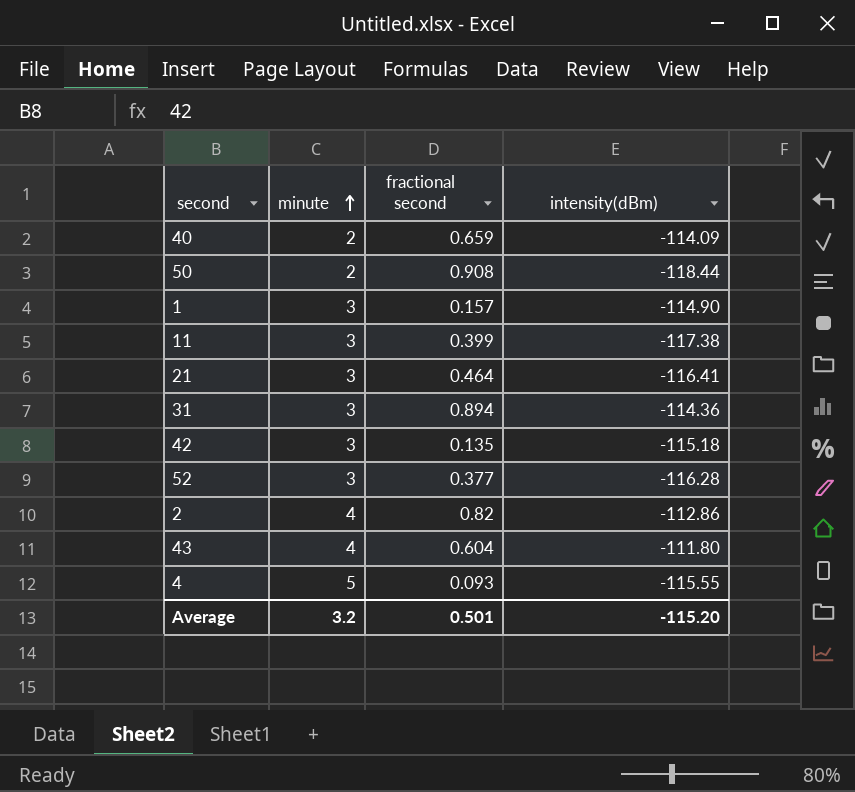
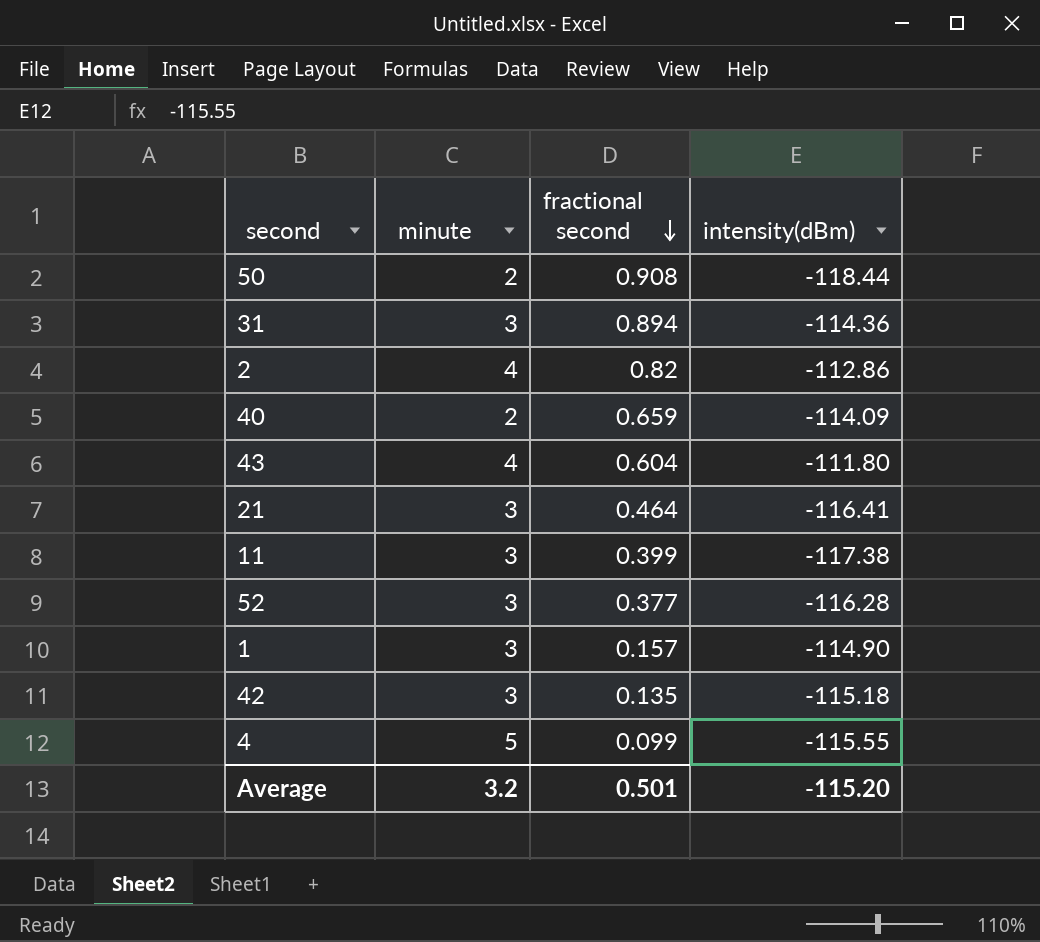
row order: minute ascending -> fractional second descending
4 | fractional second: 0.093 -> 0.099

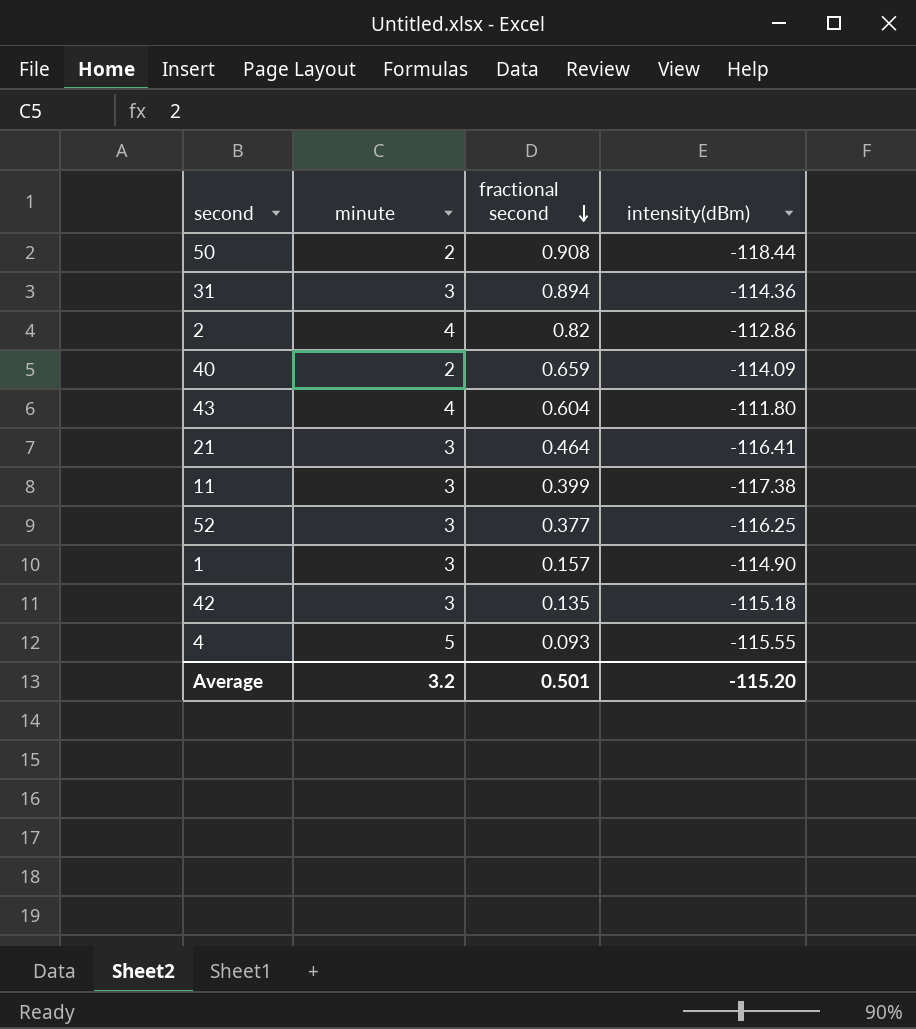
52 | intensity(dBm): -116.28 -> -116.25
4 | fractional second: 0.099 -> 0.093

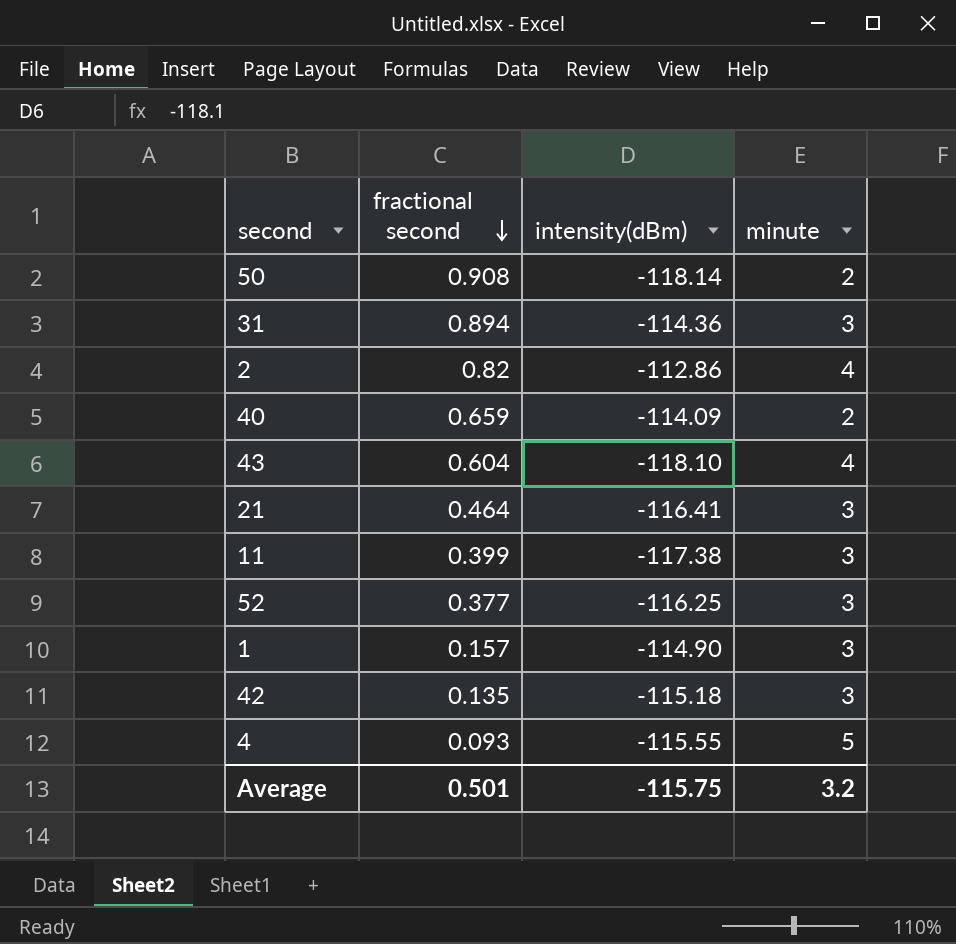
column minute | position: 2 -> 4
50 | intensity(dBm): -118.44 -> -118.14
43 | intensity(dBm): -111.80 -> -118.10
Average | intensity(dBm): -115.20 -> -115.75

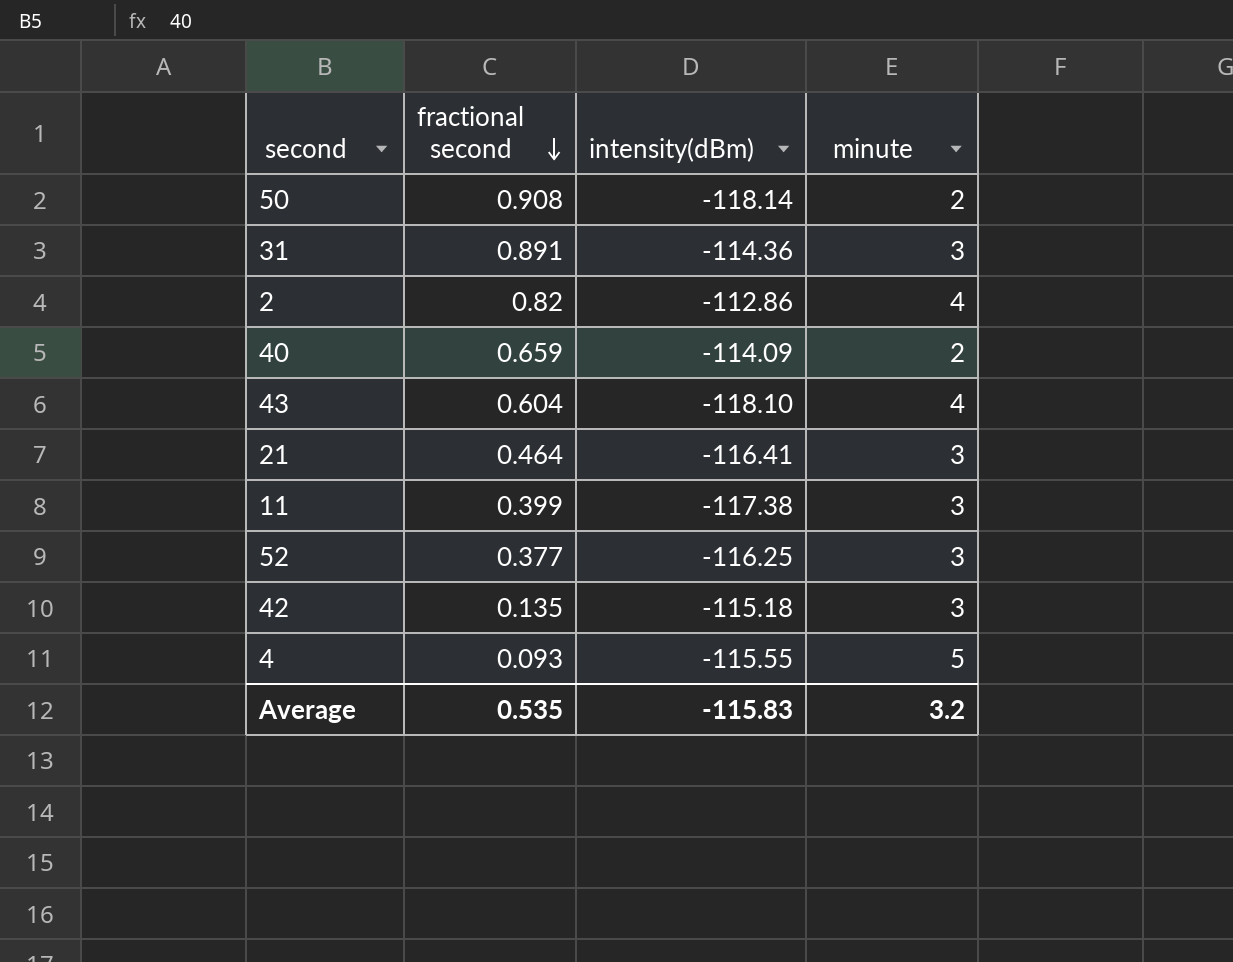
row 1: 0.157 | -114.90 | 3 -> none
31 | fractional second: 0.894 -> 0.891
Average | fractional second: 0.501 -> 0.535
Average | intensity(dBm): -115.75 -> -115.83

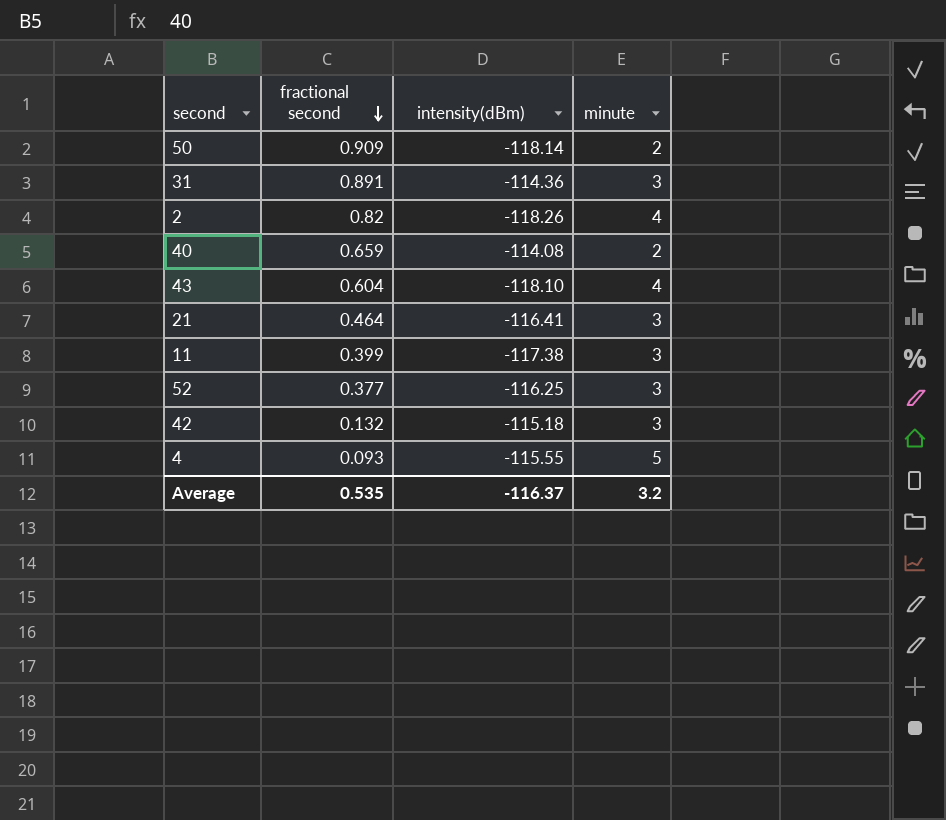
50 | fractional second: 0.908 -> 0.909
2 | intensity(dBm): -112.86 -> -118.26
40 | intensity(dBm): -114.09 -> -114.08
42 | fractional second: 0.135 -> 0.132
Average | intensity(dBm): -115.83 -> -116.37

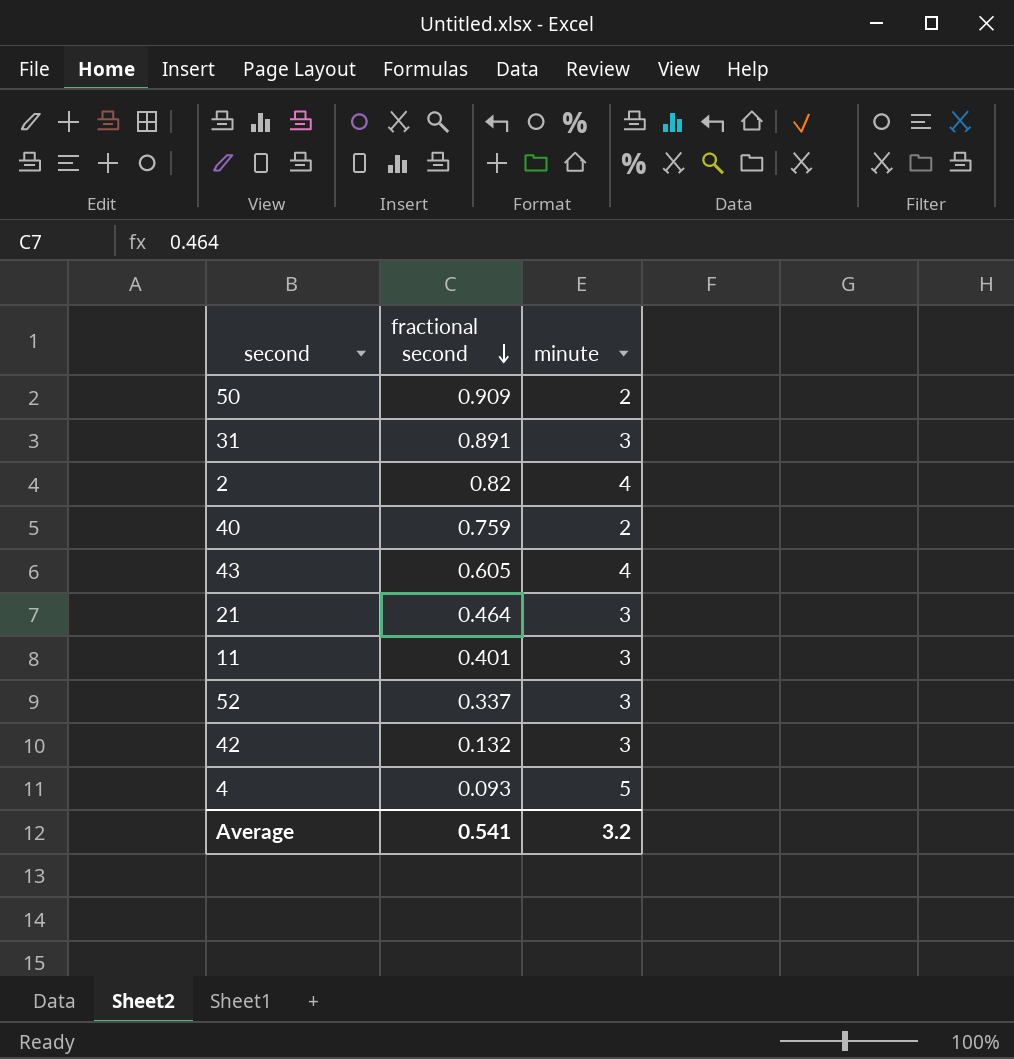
column intensity(dBm) | position: 3 -> none
40 | fractional second: 0.659 -> 0.759
43 | fractional second: 0.604 -> 0.605
11 | fractional second: 0.399 -> 0.401
52 | fractional second: 0.377 -> 0.337
Average | fractional second: 0.535 -> 0.541

